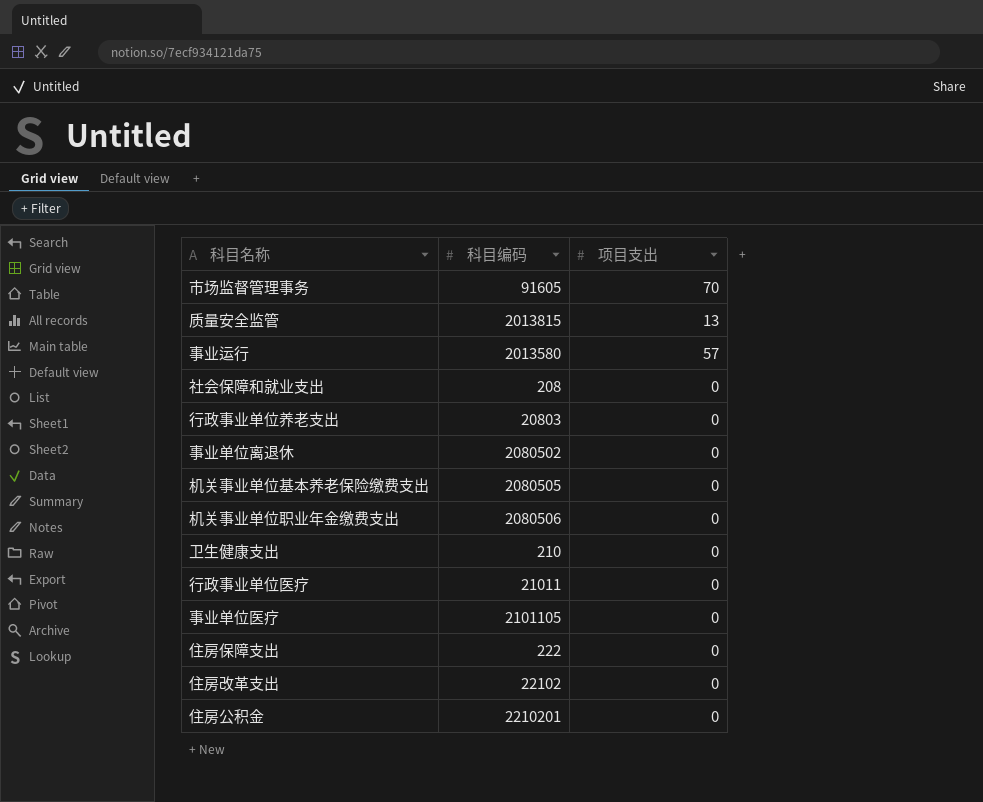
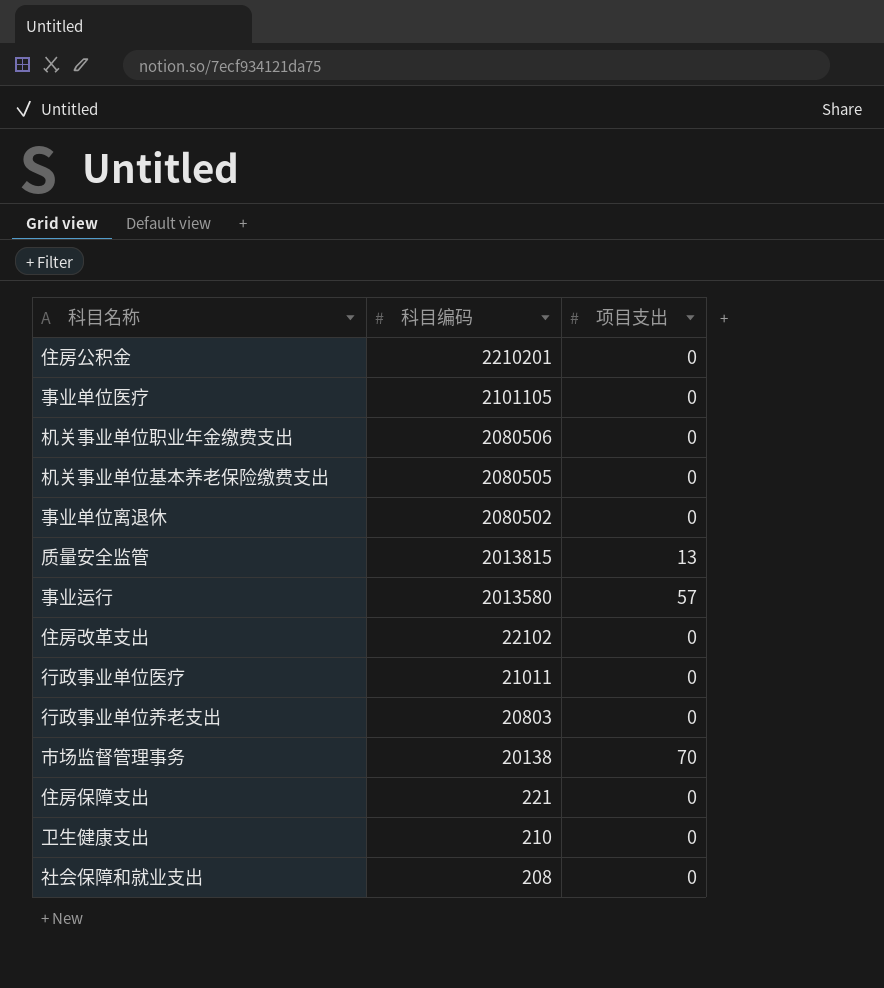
row order: none -> 科目编码 descending
市场监督管理事务 | 科目编码: 91605 -> 20138
住房保障支出 | 科目编码: 222 -> 221

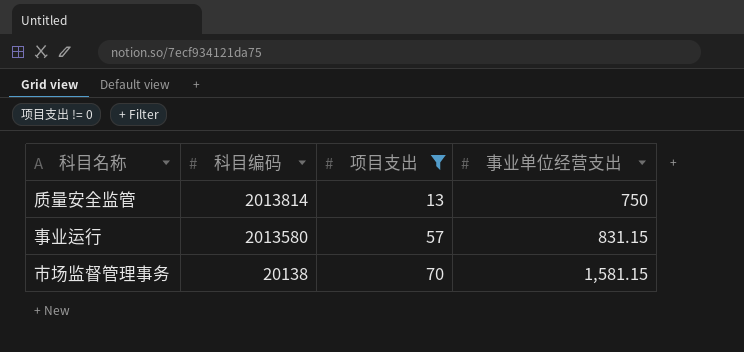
filter: none -> 项目支出 != 0
column 事业单位经营支出 | position: none -> 4
质量安全监管 | 科目编码: 2013815 -> 2013814

